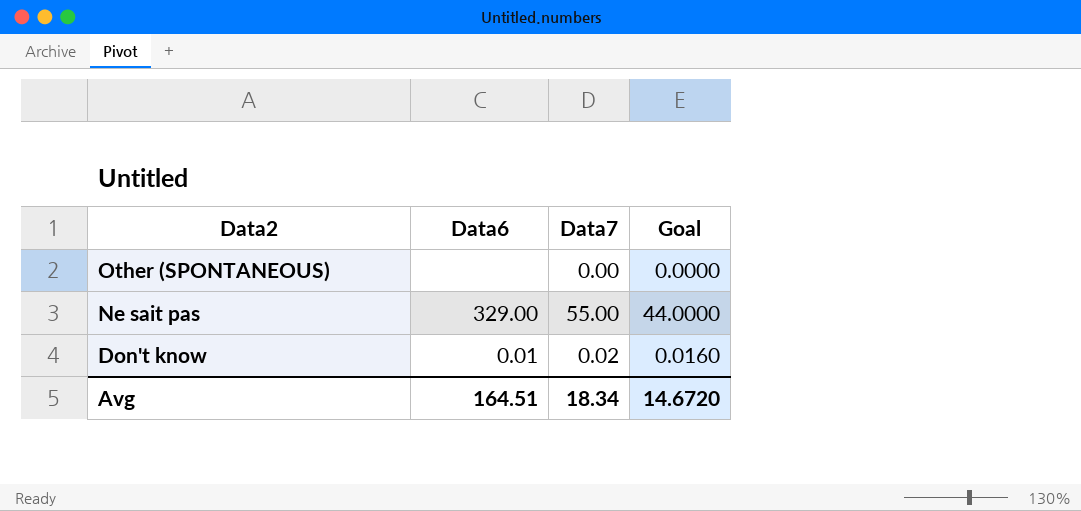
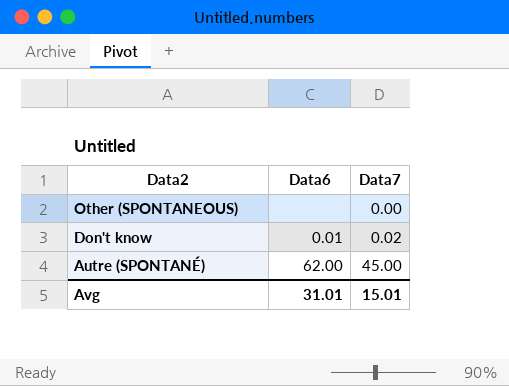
column Goal | formula: [Data7] * 0.8 -> none
row Ne sait pas: 329.00 | 55.00 | 44.0000 -> none
row Autre (SPONTANÉ): none -> 62.00 | 45.00
Avg | Data6: 164.51 -> 31.01
Avg | Data7: 18.34 -> 15.01

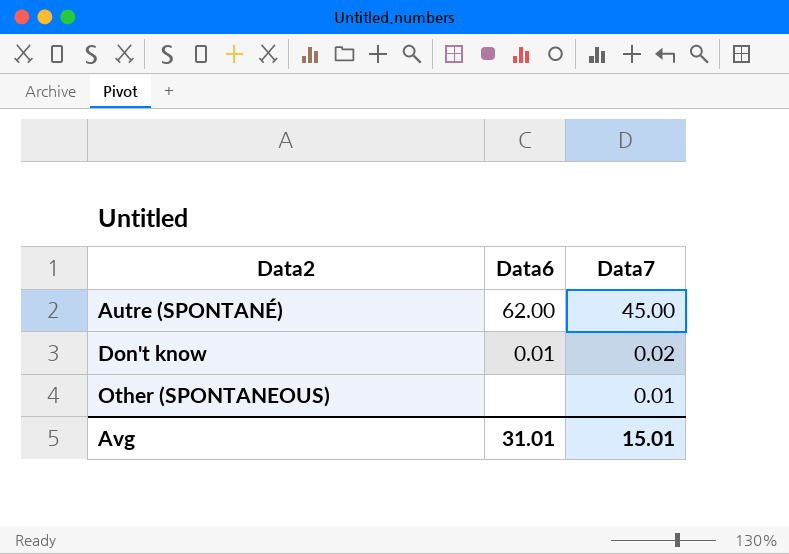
row order: Data2 descending -> Data2 ascending
Other (SPONTANEOUS) | Data7: 0.00 -> 0.01

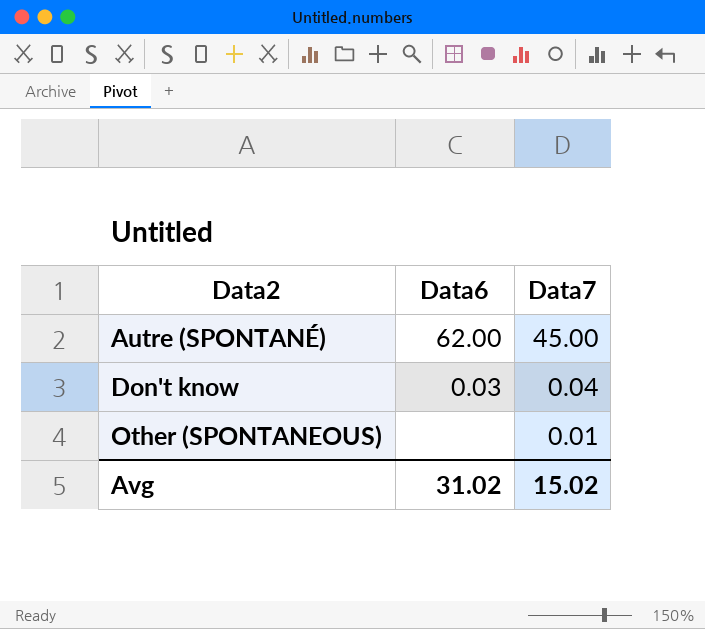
Don't know | Data6: 0.01 -> 0.03
Don't know | Data7: 0.02 -> 0.04
Avg | Data6: 31.01 -> 31.02
Avg | Data7: 15.01 -> 15.02

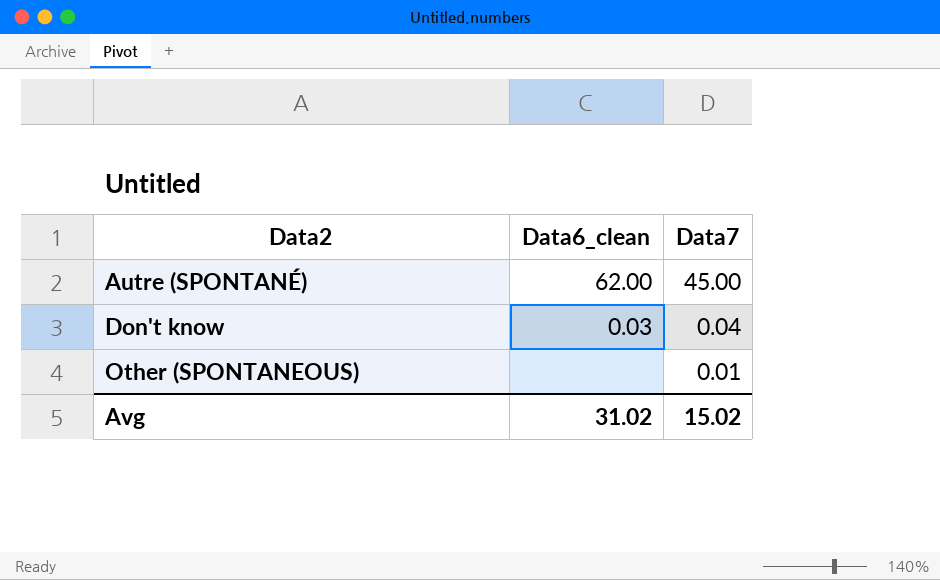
column name: Data6 -> Data6_clean

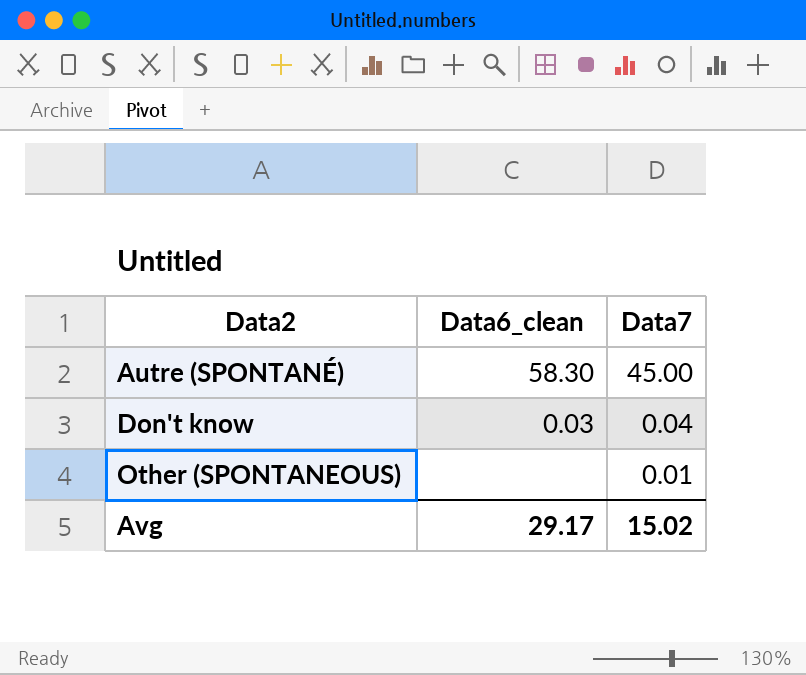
Autre (SPONTANÉ) | Data6_clean: 62.00 -> 58.30
Avg | Data6_clean: 31.02 -> 29.17

